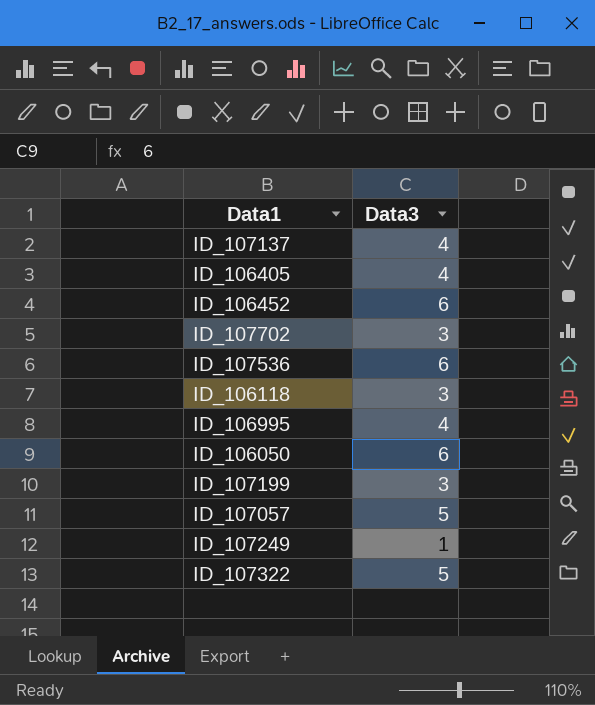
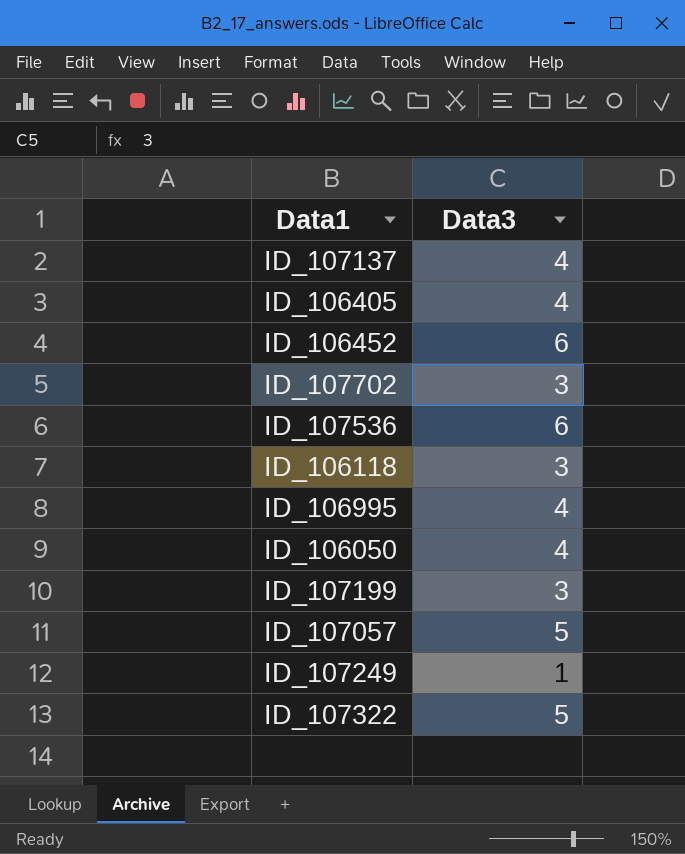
ID_106050 | Data3: 6 -> 4

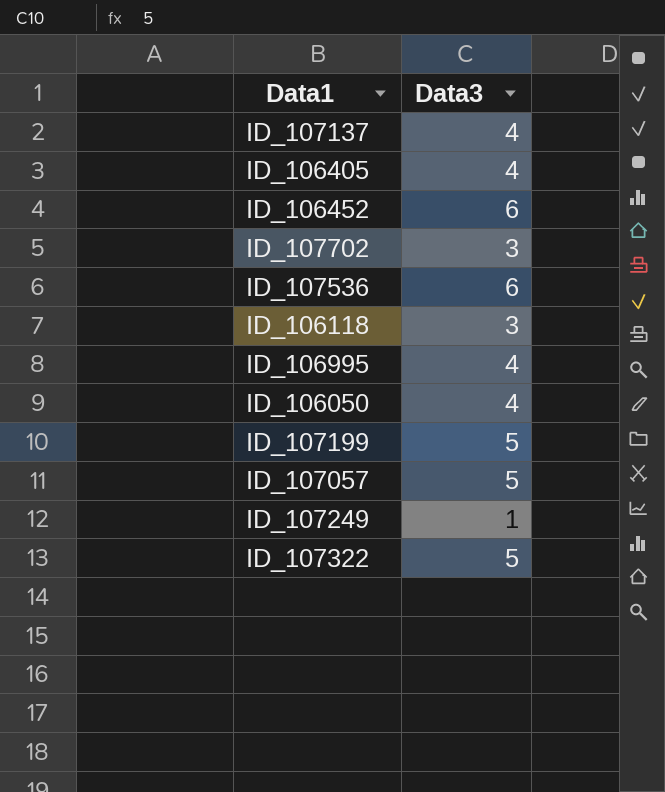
ID_107199 | Data3: 3 -> 5

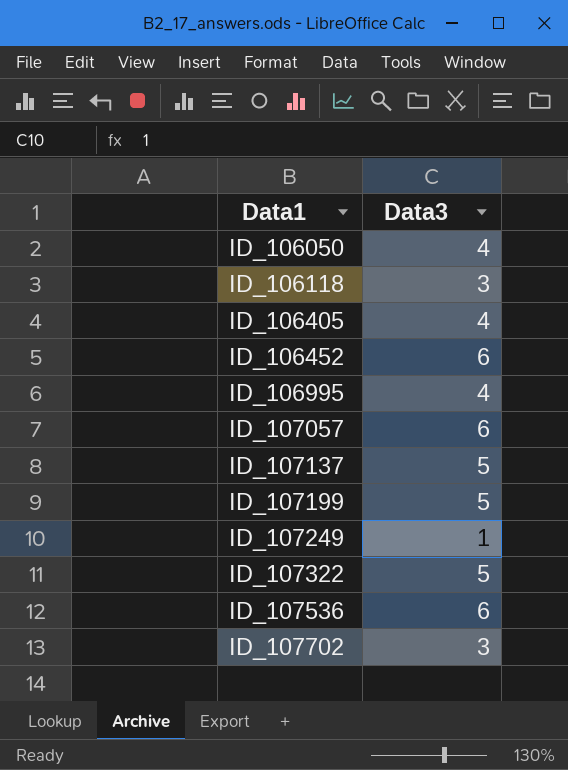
row order: none -> Data1 ascending
ID_107057 | Data3: 5 -> 6
ID_107137 | Data3: 4 -> 5

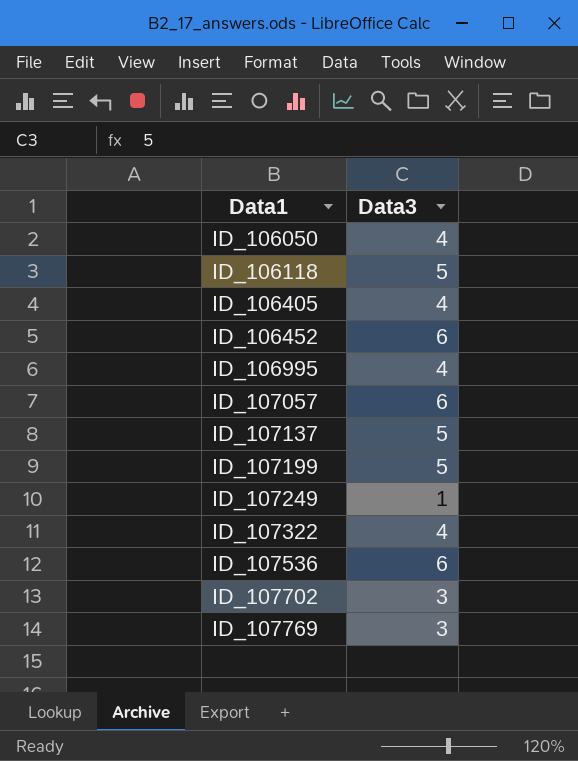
ID_106118 | Data3: 3 -> 5
ID_107322 | Data3: 5 -> 4
row ID_107769: none -> 3

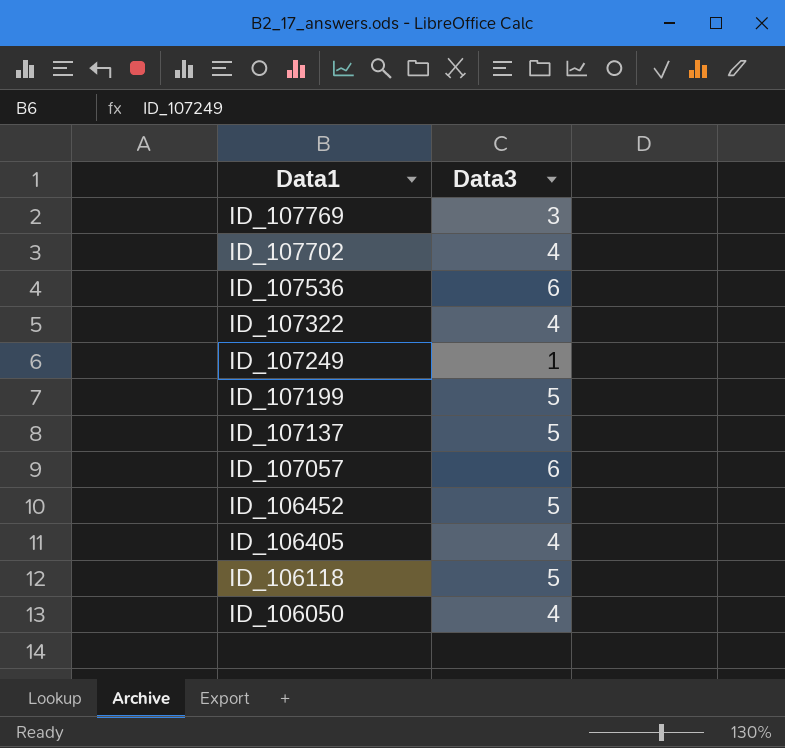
row order: Data1 ascending -> Data1 descending
row ID_106995: 4 -> none
ID_107702 | Data3: 3 -> 4
ID_106452 | Data3: 6 -> 5

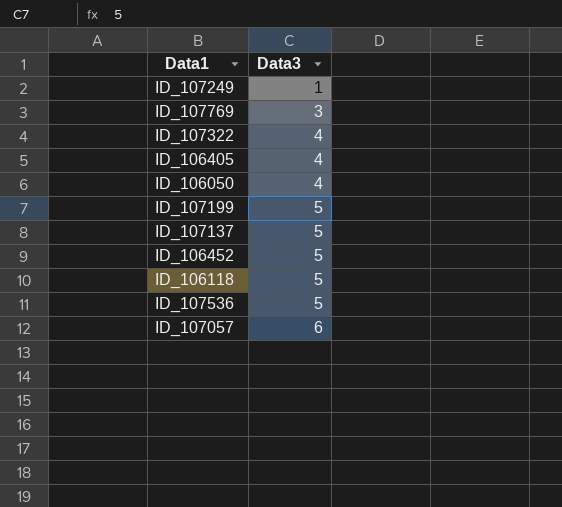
row order: Data1 descending -> Data3 ascending
row ID_107702: 4 -> none
ID_107536 | Data3: 6 -> 5

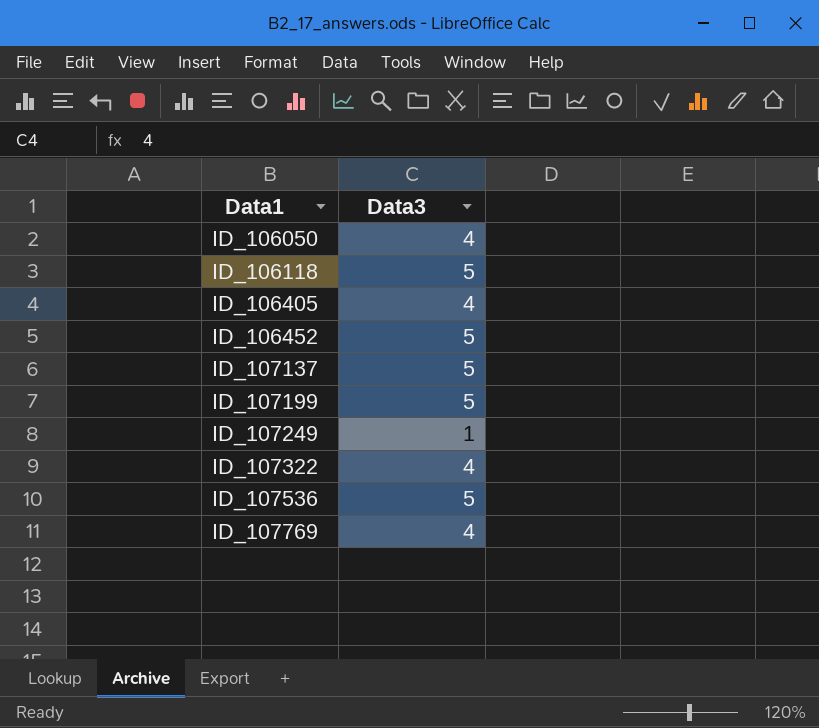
row order: Data3 ascending -> Data1 ascending
row ID_107057: 6 -> none
ID_107769 | Data3: 3 -> 4

